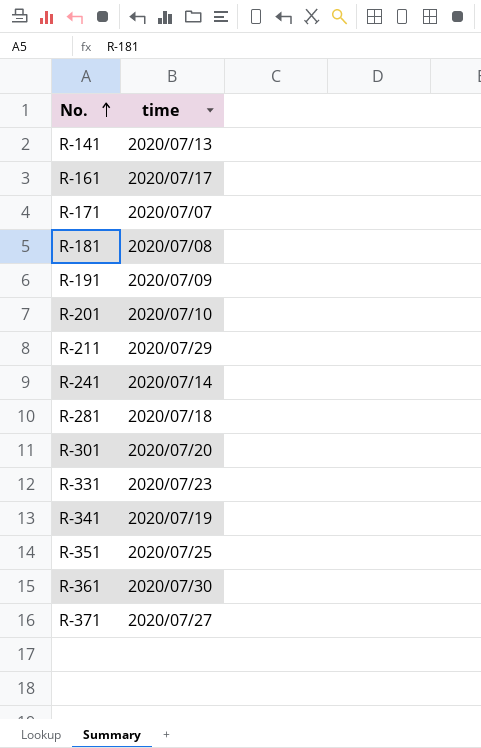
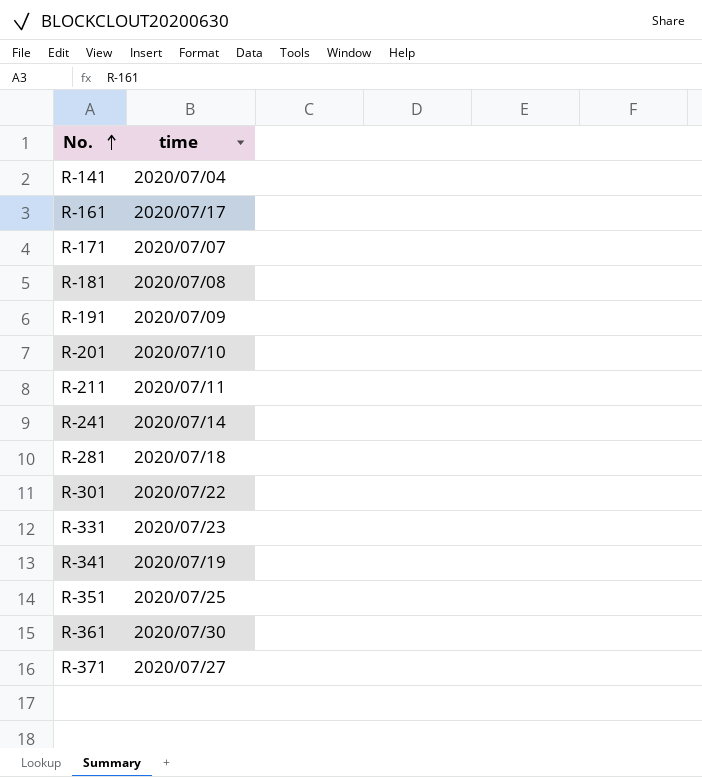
R-141 | time: 2020/07/13 -> 2020/07/04
R-211 | time: 2020/07/29 -> 2020/07/11
R-301 | time: 2020/07/20 -> 2020/07/22

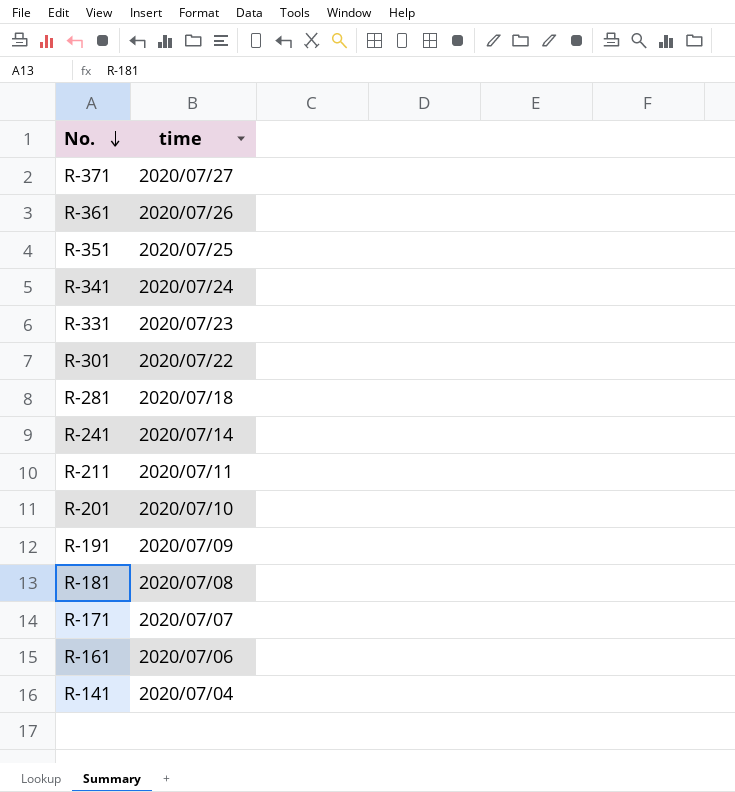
row order: No. ascending -> No. descending
R-361 | time: 2020/07/30 -> 2020/07/26
R-341 | time: 2020/07/19 -> 2020/07/24
R-161 | time: 2020/07/17 -> 2020/07/06

